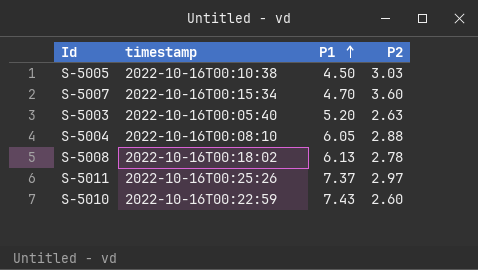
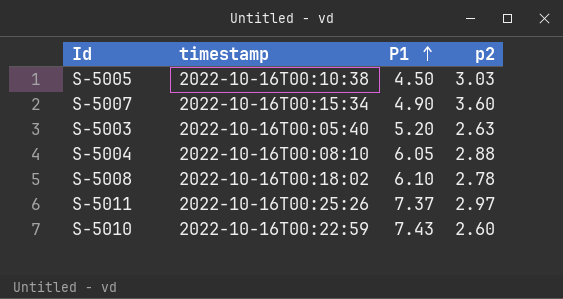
column name: P2 -> p2
S-5007 | P1: 4.70 -> 4.90
S-5008 | P1: 6.13 -> 6.10

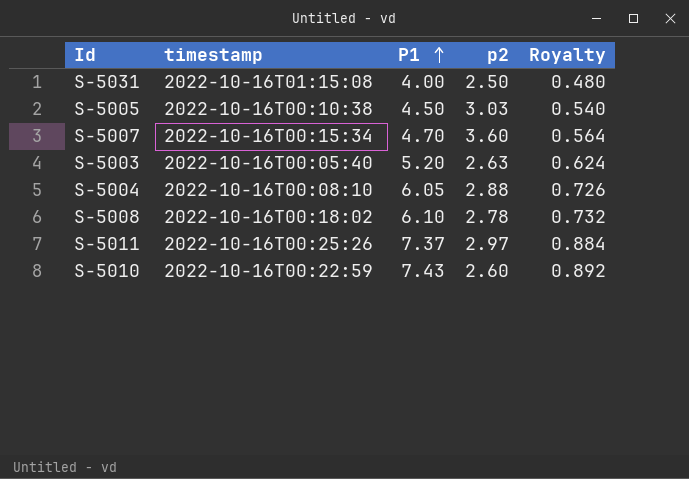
column Royalty | formula: none -> [P1] * 0.12
row S-5031: none -> 2022-10-16T01:15:08 | 4.00 | 2.50 | 0.480
S-5007 | P1: 4.90 -> 4.70

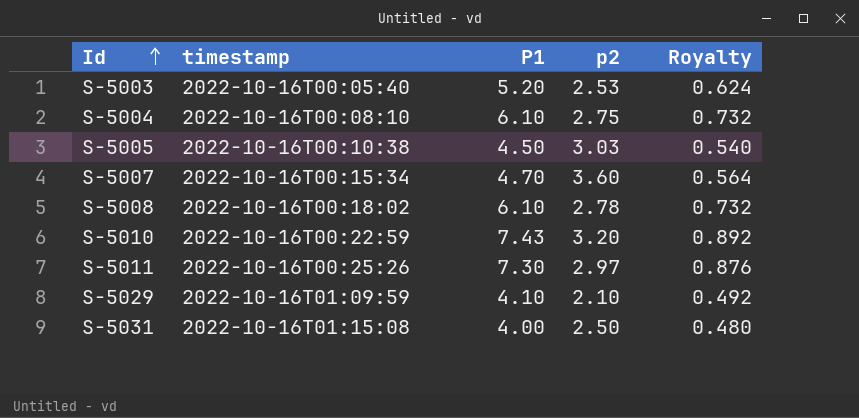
row order: P1 ascending -> Id ascending
S-5003 | p2: 2.63 -> 2.53
S-5004 | P1: 6.05 -> 6.10
S-5004 | p2: 2.88 -> 2.75
S-5004 | Royalty: 0.726 -> 0.732
S-5010 | p2: 2.60 -> 3.20
S-5011 | P1: 7.37 -> 7.30
S-5011 | Royalty: 0.884 -> 0.876
row S-5029: none -> 2022-10-16T01:09:59 | 4.10 | 2.10 | 0.492

